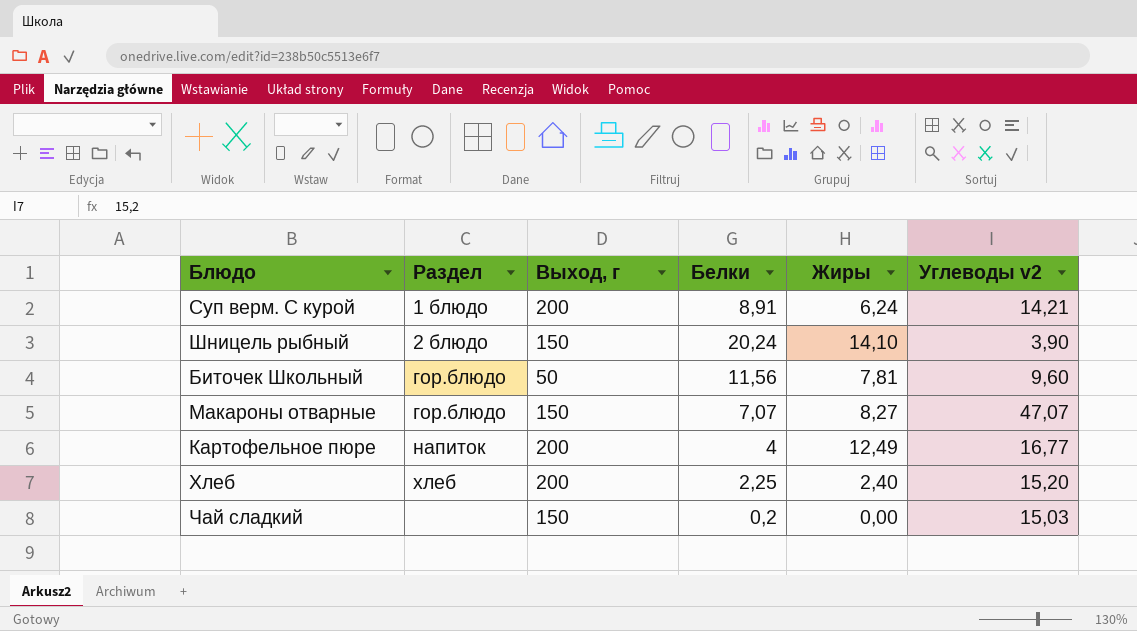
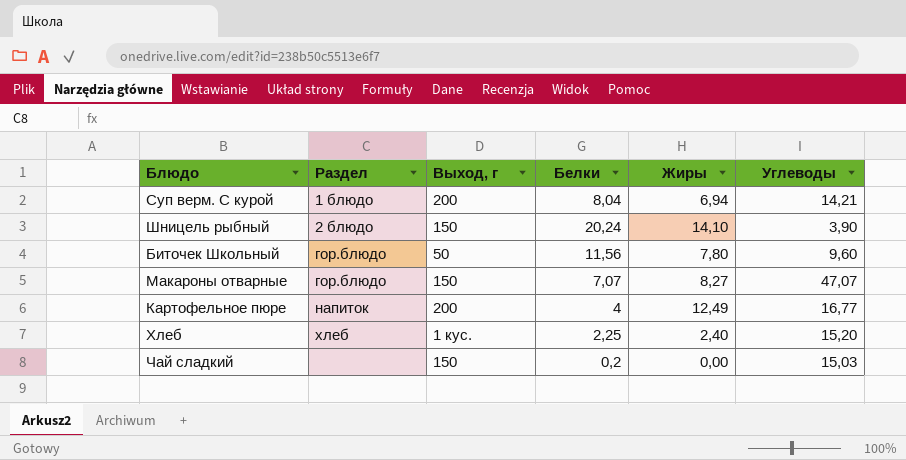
column name: Углеводы v2 -> Углеводы
Суп верм. С курой | Белки: 8,91 -> 8,04
Суп верм. С курой | Жиры: 6,24 -> 6,94
Биточек Школьный | Жиры: 7,81 -> 7,80
Хлеб | Выход, г: 200 -> 1 кус.

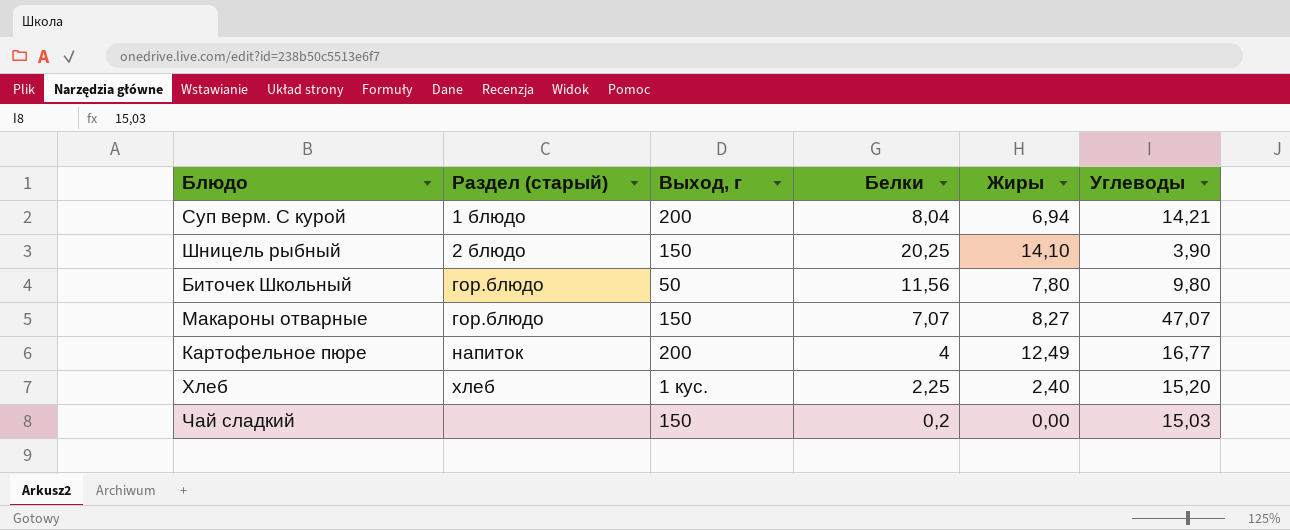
column name: Раздел -> Раздел (старый)
Шницель рыбный | Белки: 20,24 -> 20,25
Биточек Школьный | Углеводы: 9,60 -> 9,80

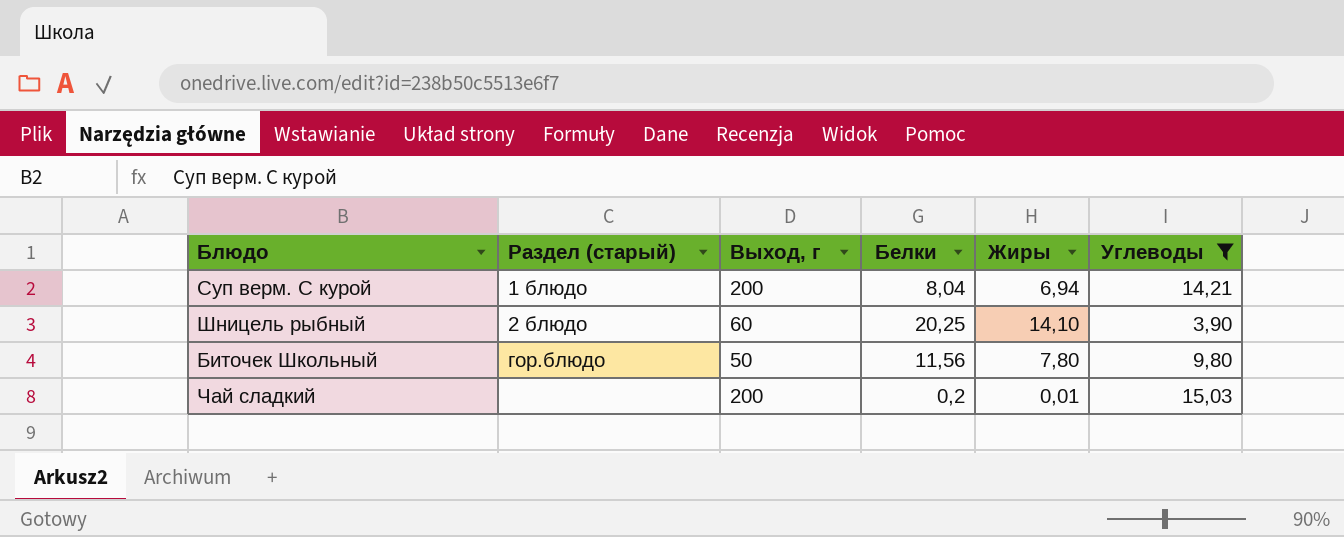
filter: none -> Углеводы <= 15,03
Шницель рыбный | Выход, г: 150 -> 60
Чай сладкий | Выход, г: 150 -> 200
Чай сладкий | Жиры: 0,00 -> 0,01

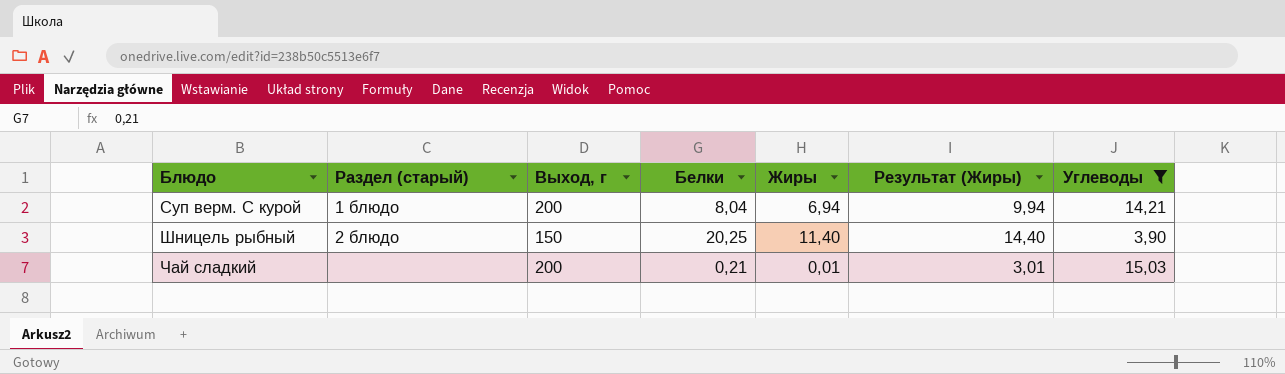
column Результат (Жиры) | formula: none -> [Жиры] + 3
row Биточек Школьный: гор.блюдо | 50 | 11,56 | 7,80 | 9,80 -> none
Шницель рыбный | Выход, г: 60 -> 150
Шницель рыбный | Жиры: 14,10 -> 11,40
Чай сладкий | Белки: 0,2 -> 0,21

